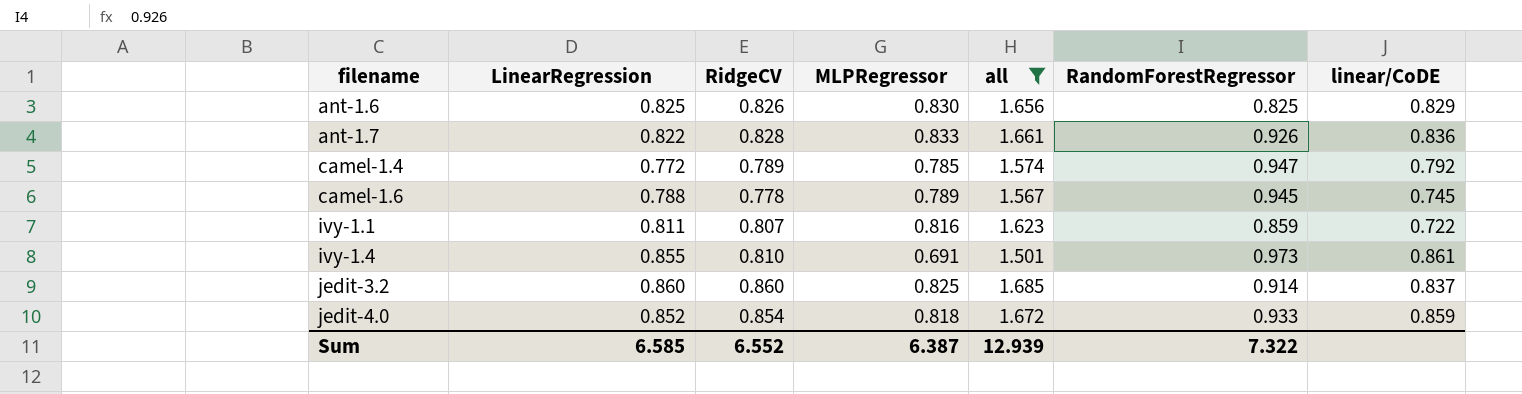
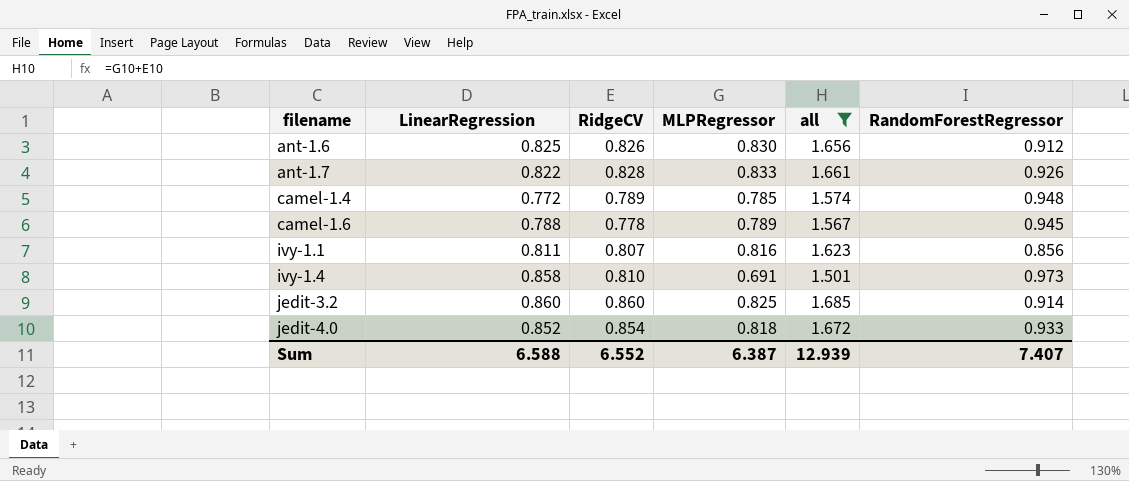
column linear/CoDE | position: 7 -> none
ant-1.6 | RandomForestRegressor: 0.825 -> 0.912
camel-1.4 | RandomForestRegressor: 0.947 -> 0.948
ivy-1.1 | RandomForestRegressor: 0.859 -> 0.856
ivy-1.4 | LinearRegression: 0.855 -> 0.858
Sum | LinearRegression: 6.585 -> 6.588
Sum | RandomForestRegressor: 7.322 -> 7.407

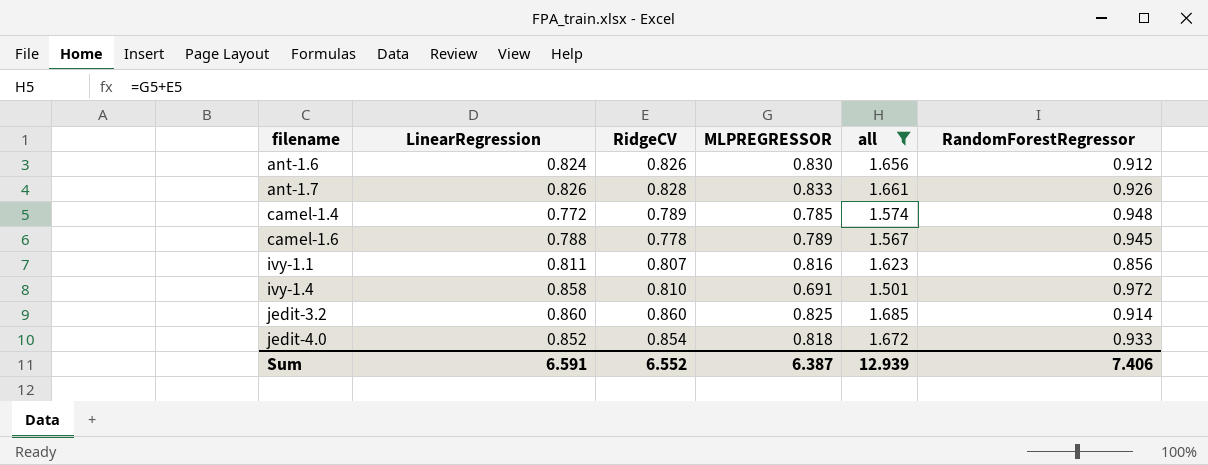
column name: MLPRegressor -> MLPREGRESSOR
ant-1.6 | LinearRegression: 0.825 -> 0.824
ant-1.7 | LinearRegression: 0.822 -> 0.826
ivy-1.4 | RandomForestRegressor: 0.973 -> 0.972
Sum | LinearRegression: 6.588 -> 6.591
Sum | RandomForestRegressor: 7.407 -> 7.406

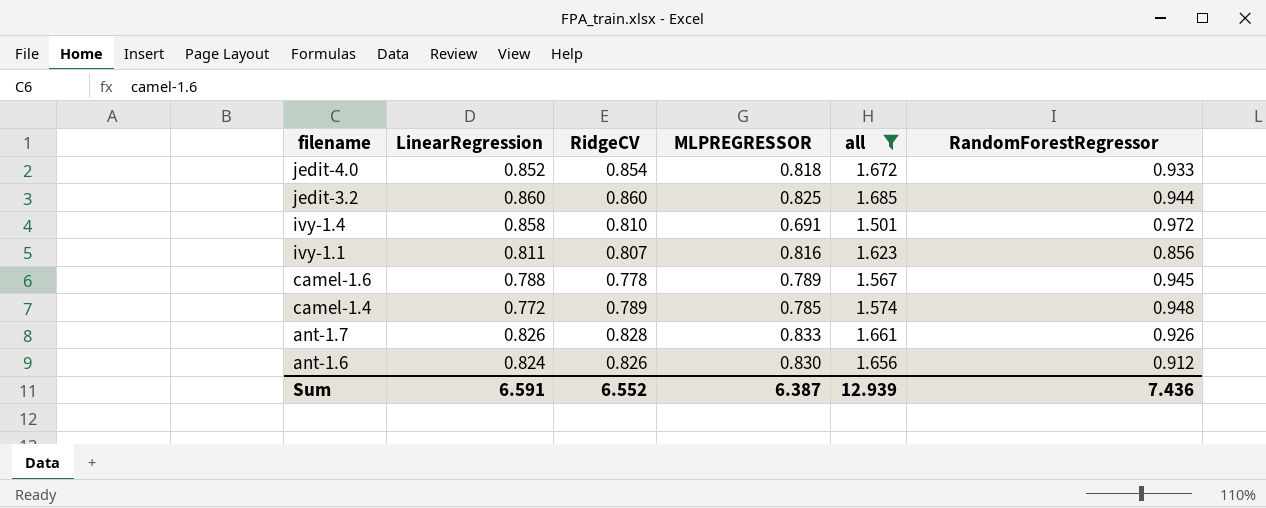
row order: filename ascending -> filename descending
jedit-3.2 | RandomForestRegressor: 0.914 -> 0.944
Sum | RandomForestRegressor: 7.406 -> 7.436

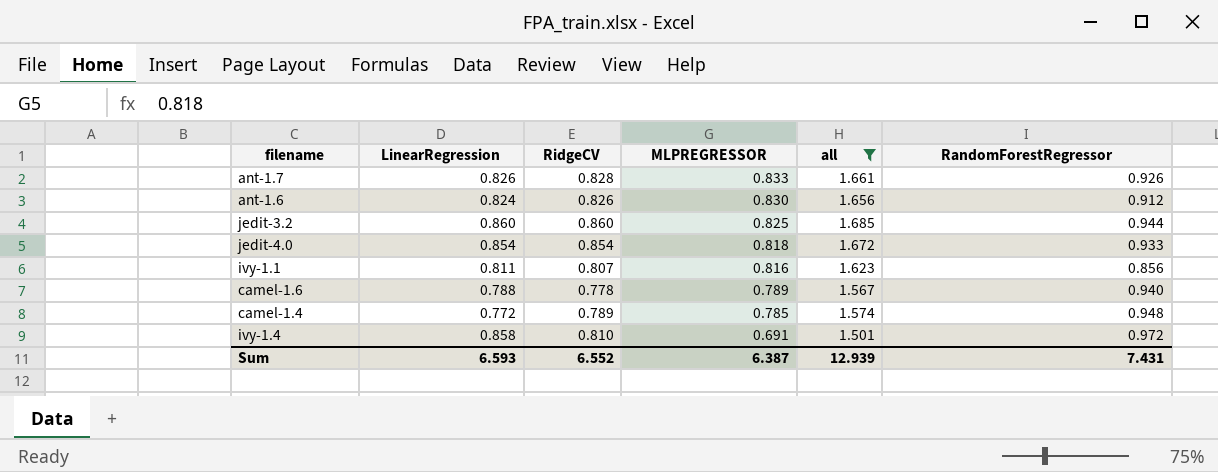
row order: filename descending -> MLPREGRESSOR descending
jedit-4.0 | LinearRegression: 0.852 -> 0.854
camel-1.6 | RandomForestRegressor: 0.945 -> 0.940
Sum | LinearRegression: 6.591 -> 6.593
Sum | RandomForestRegressor: 7.436 -> 7.431

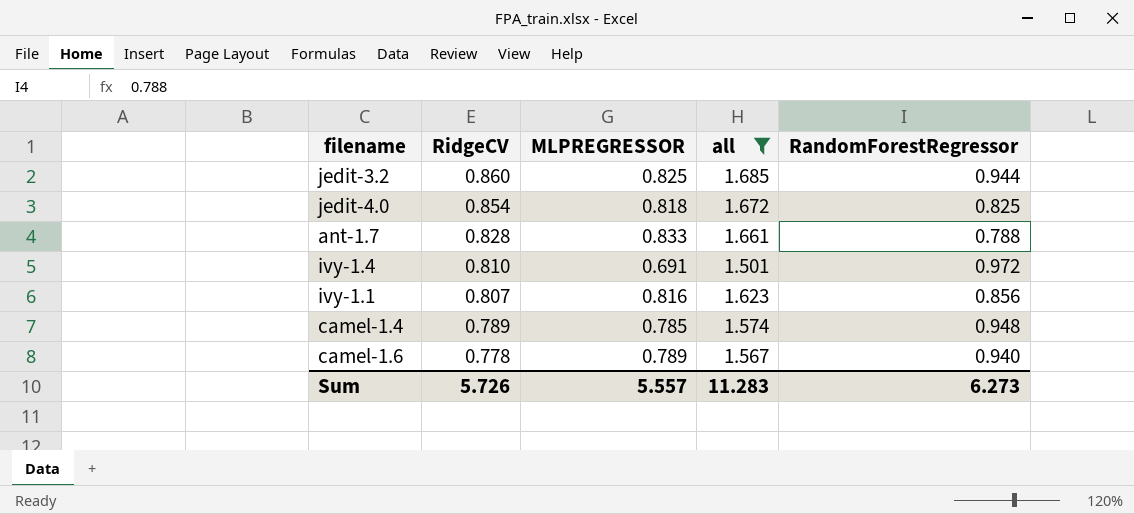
row order: MLPREGRESSOR descending -> RidgeCV descending
column LinearRegression | position: 2 -> none
row ant-1.6: 0.824 | 0.826 | 0.830 | 1.656 | 0.912 -> none
jedit-4.0 | RandomForestRegressor: 0.933 -> 0.825
ant-1.7 | RandomForestRegressor: 0.926 -> 0.788
Sum | RidgeCV: 6.552 -> 5.726
Sum | MLPREGRESSOR: 6.387 -> 5.557
Sum | all: 12.939 -> 11.283
Sum | RandomForestRegressor: 7.431 -> 6.273

